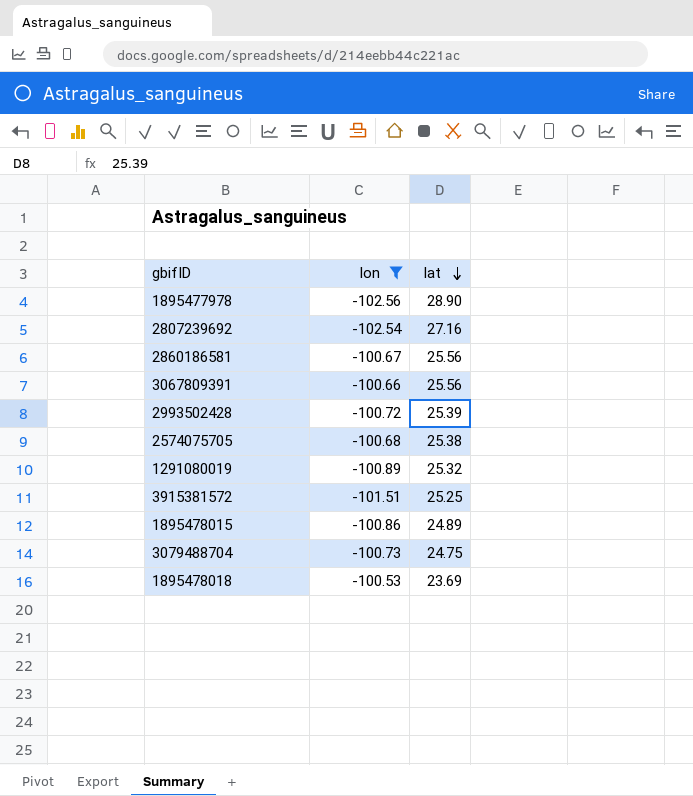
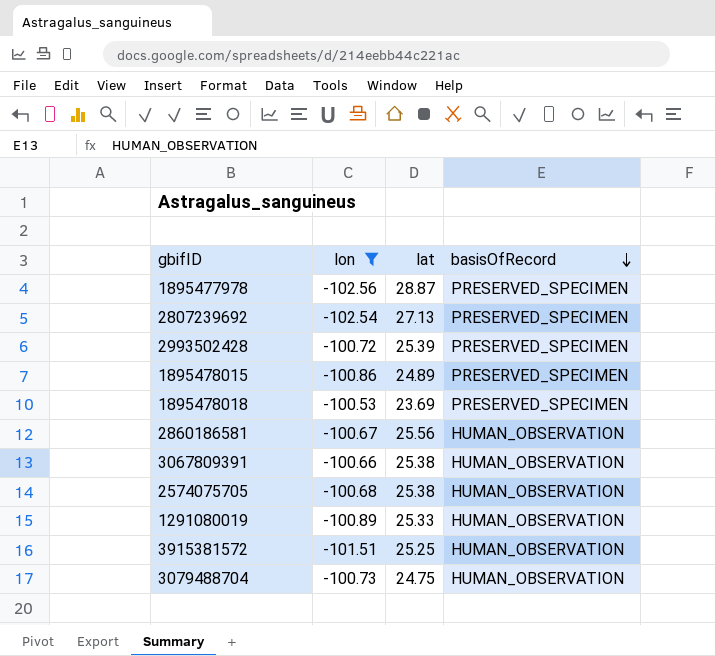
row order: lat descending -> basisOfRecord descending
column basisOfRecord | position: none -> 4
1895477978 | lat: 28.90 -> 28.87
2807239692 | lat: 27.16 -> 27.13
3067809391 | lat: 25.56 -> 25.38
1291080019 | lat: 25.32 -> 25.33

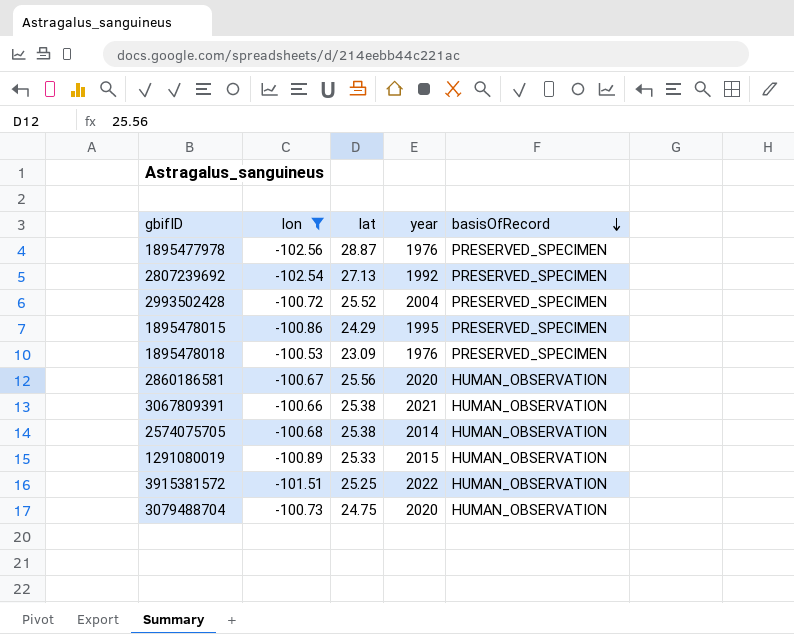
column year | position: none -> 4
2993502428 | lat: 25.39 -> 25.52
1895478015 | lat: 24.89 -> 24.29
1895478018 | lat: 23.69 -> 23.09

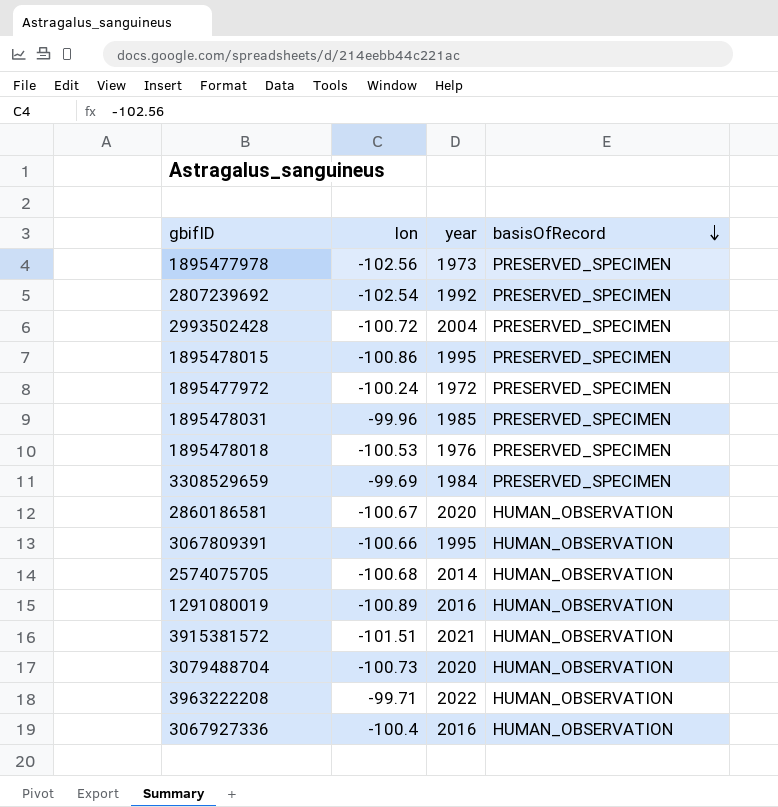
filter: lon <= -100.53 -> none
column lat | position: 3 -> none
1895477978 | year: 1976 -> 1973
3067809391 | year: 2021 -> 1995
1291080019 | year: 2015 -> 2016
3915381572 | year: 2022 -> 2021

